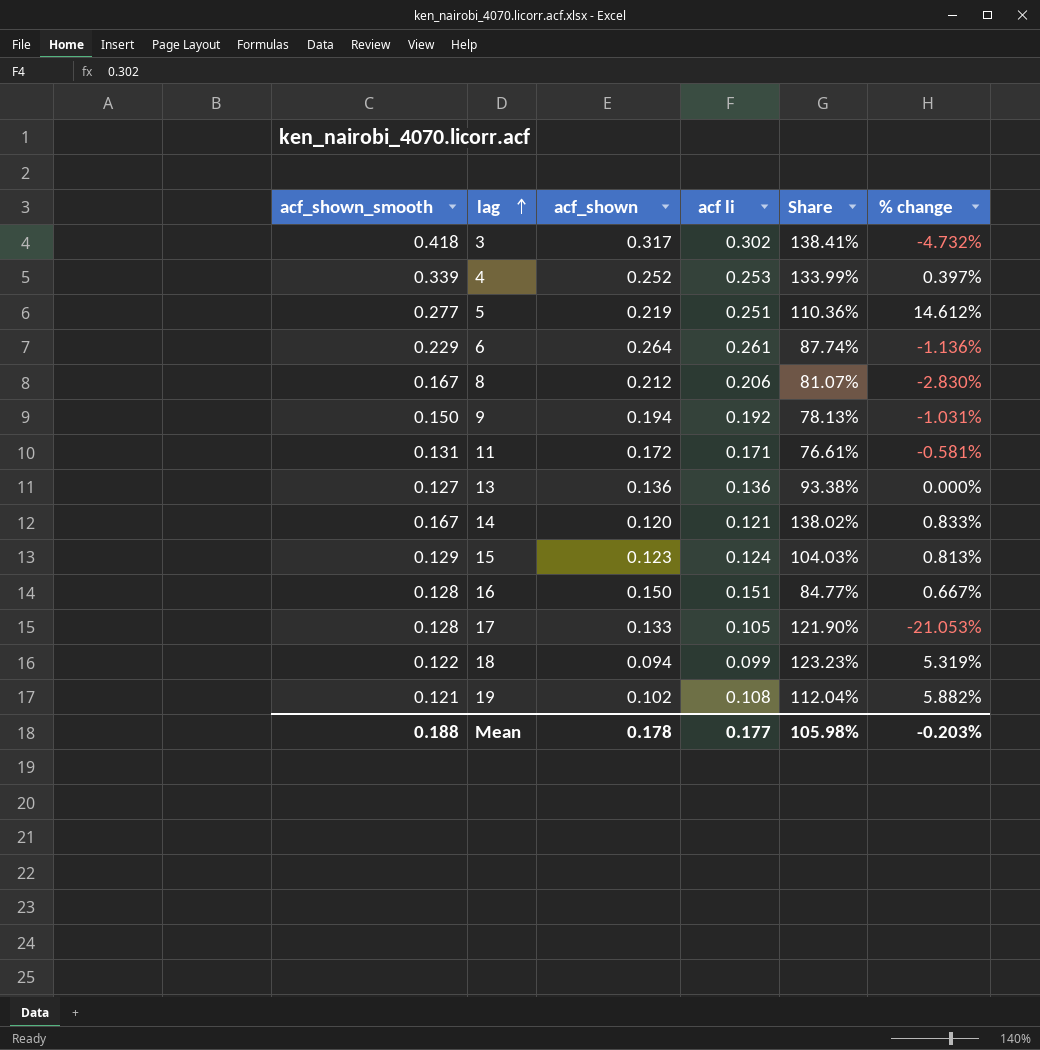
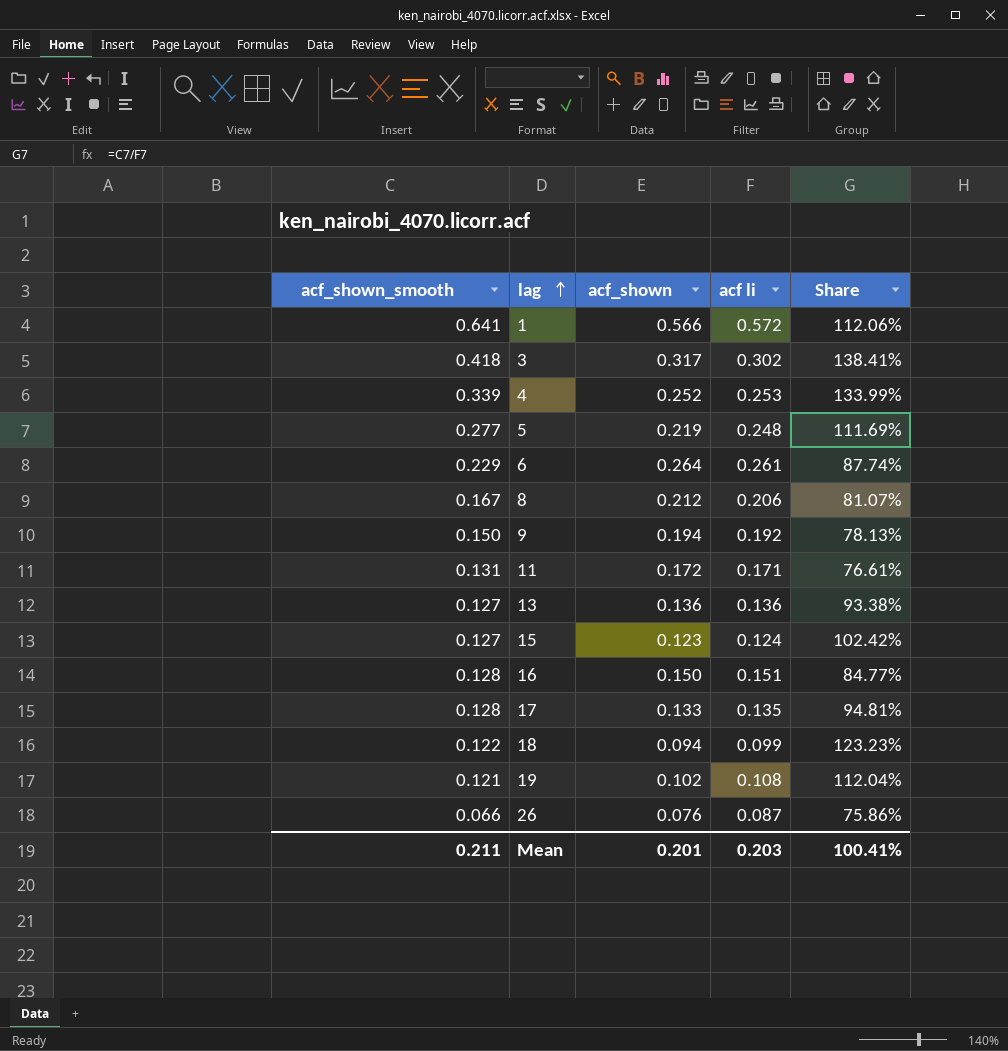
column % change | formula: ([acf li] - [acf_shown]) / [acf_shown] -> none
row 14: 0.167 | 0.120 | 0.121 | 138.02% | 0.833% -> none
row 1: none -> 0.641 | 0.566 | 0.572 | 112.06%
5 | acf li: 0.251 -> 0.248
5 | Share: 110.36% -> 111.69%
15 | acf_shown_smooth: 0.129 -> 0.127
15 | Share: 104.03% -> 102.42%
17 | acf li: 0.105 -> 0.135
17 | Share: 121.90% -> 94.81%
row 26: none -> 0.066 | 0.076 | 0.087 | 75.86%
Mean | acf_shown_smooth: 0.188 -> 0.211
Mean | acf_shown: 0.178 -> 0.201
Mean | acf li: 0.177 -> 0.203
Mean | Share: 105.98% -> 100.41%

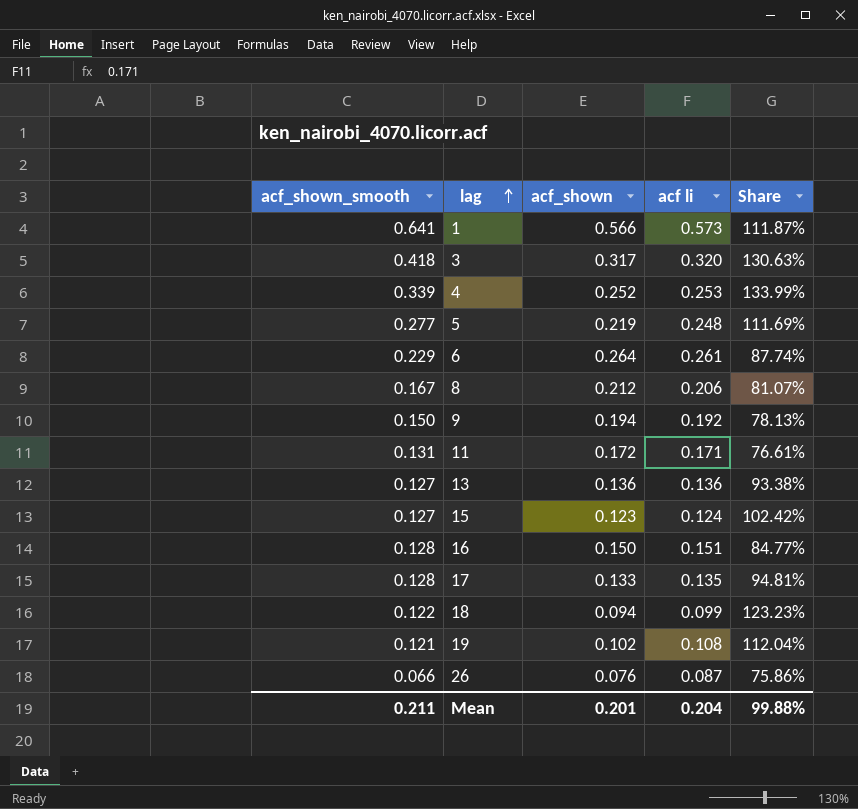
1 | acf li: 0.572 -> 0.573
1 | Share: 112.06% -> 111.87%
3 | acf li: 0.302 -> 0.320
3 | Share: 138.41% -> 130.63%
Mean | acf li: 0.203 -> 0.204
Mean | Share: 100.41% -> 99.88%

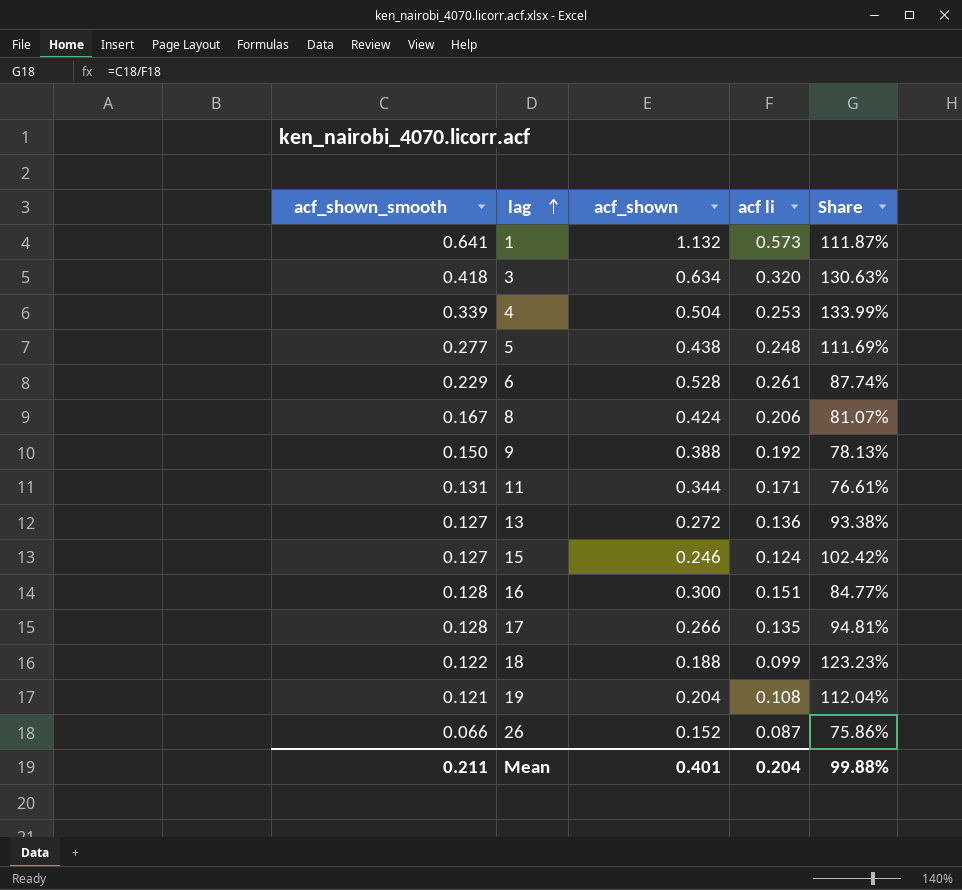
1 | acf_shown: 0.566 -> 1.132
3 | acf_shown: 0.317 -> 0.634
4 | acf_shown: 0.252 -> 0.504
5 | acf_shown: 0.219 -> 0.438
6 | acf_shown: 0.264 -> 0.528
8 | acf_shown: 0.212 -> 0.424
9 | acf_shown: 0.194 -> 0.388
11 | acf_shown: 0.172 -> 0.344
13 | acf_shown: 0.136 -> 0.272
15 | acf_shown: 0.123 -> 0.246
16 | acf_shown: 0.150 -> 0.300
17 | acf_shown: 0.133 -> 0.266
18 | acf_shown: 0.094 -> 0.188
19 | acf_shown: 0.102 -> 0.204
26 | acf_shown: 0.076 -> 0.152
Mean | acf_shown: 0.201 -> 0.401

